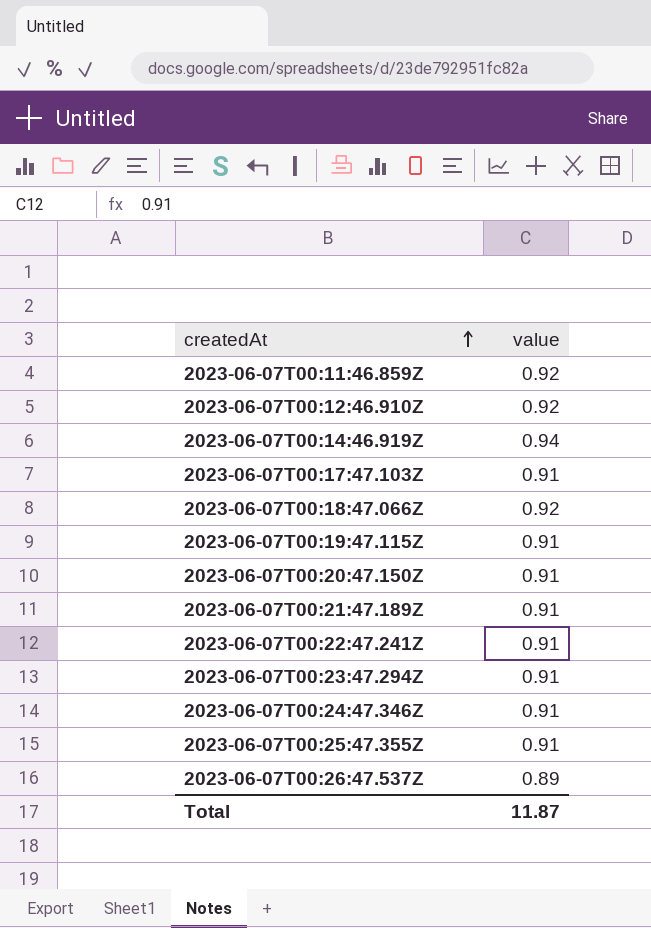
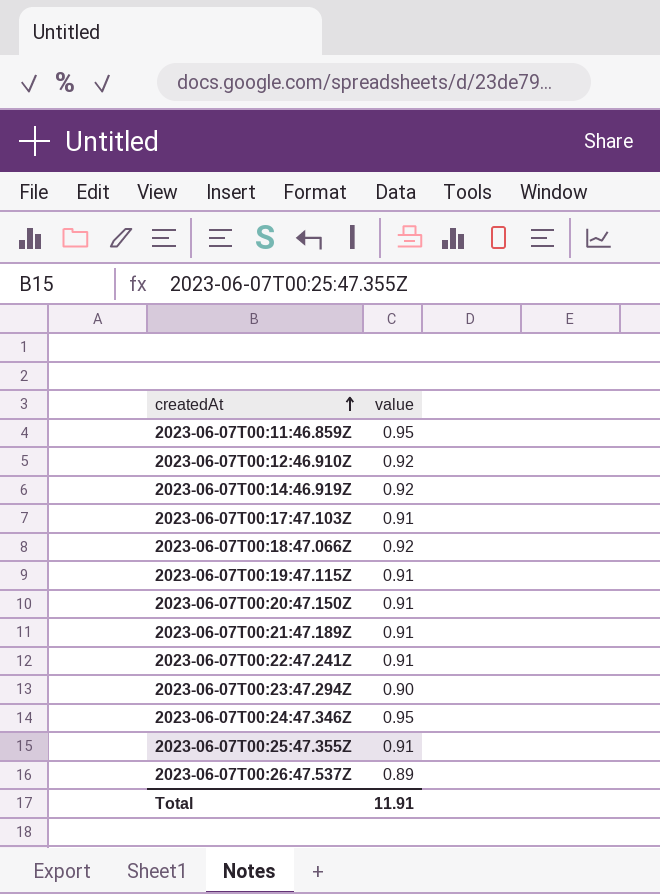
2023-06-07T00:11:46.859Z | value: 0.92 -> 0.95
2023-06-07T00:14:46.919Z | value: 0.94 -> 0.92
2023-06-07T00:23:47.294Z | value: 0.91 -> 0.90
2023-06-07T00:24:47.346Z | value: 0.91 -> 0.95
Total | value: 11.87 -> 11.91

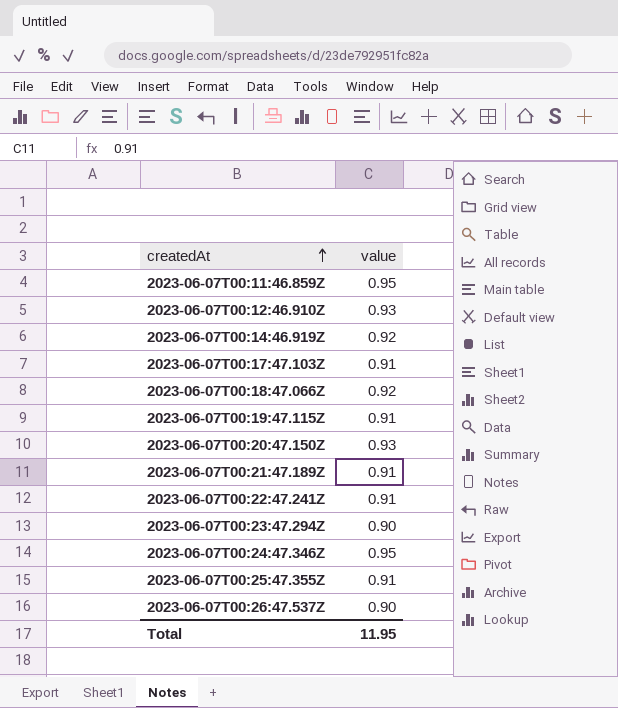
2023-06-07T00:12:46.910Z | value: 0.92 -> 0.93
2023-06-07T00:20:47.150Z | value: 0.91 -> 0.93
2023-06-07T00:26:47.537Z | value: 0.89 -> 0.90
Total | value: 11.91 -> 11.95

